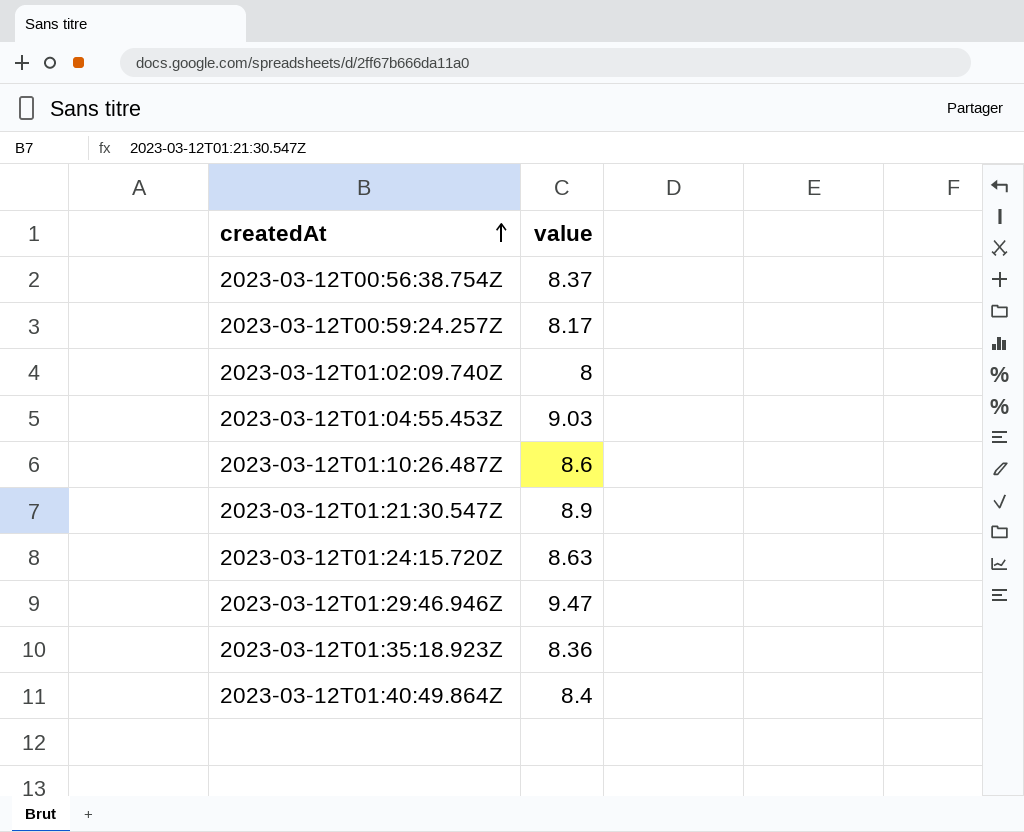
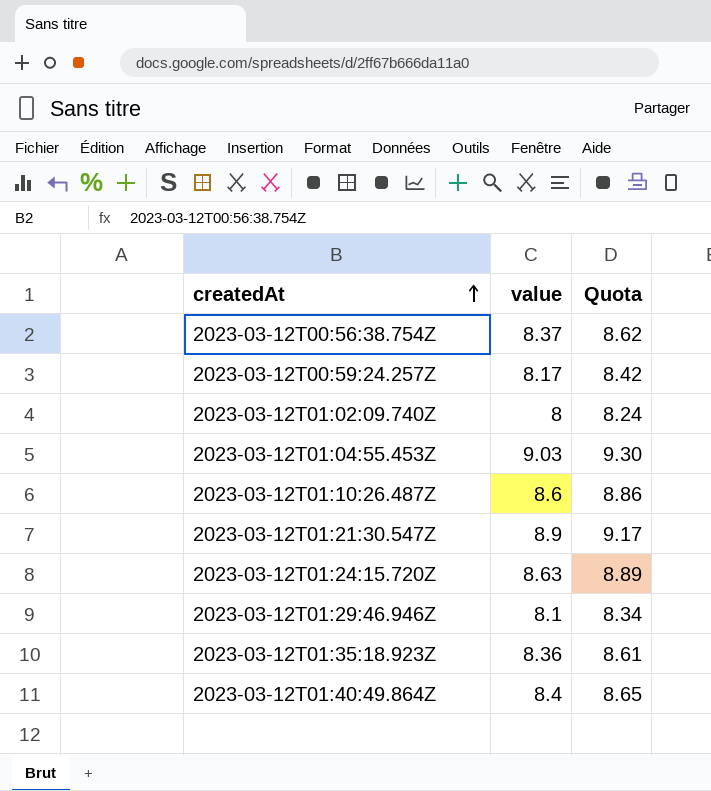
column Quota | formula: none -> [value] * 1.03
2023-03-12T01:29:46.946Z | value: 9.47 -> 8.1

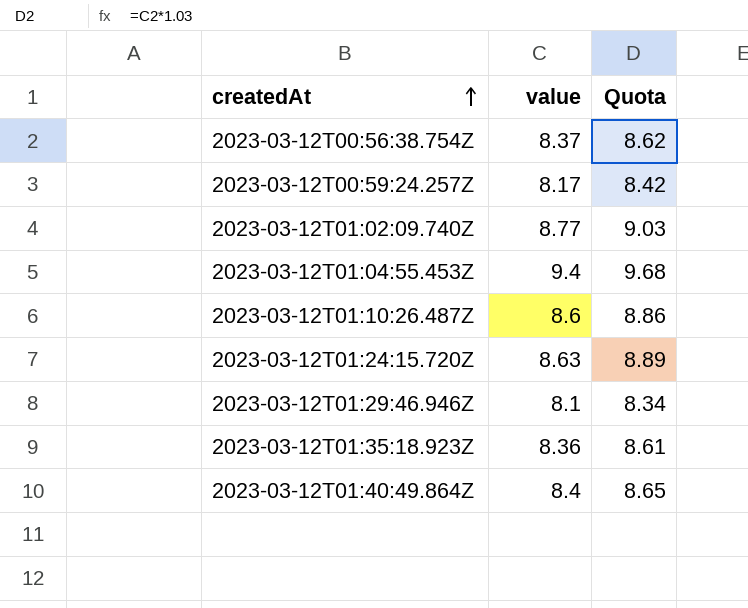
row 2023-03-12T01:21:30.547Z: 8.9 | 9.17 -> none
2023-03-12T01:02:09.740Z | value: 8 -> 8.77
2023-03-12T01:02:09.740Z | Quota: 8.24 -> 9.03
2023-03-12T01:04:55.453Z | value: 9.03 -> 9.4
2023-03-12T01:04:55.453Z | Quota: 9.30 -> 9.68

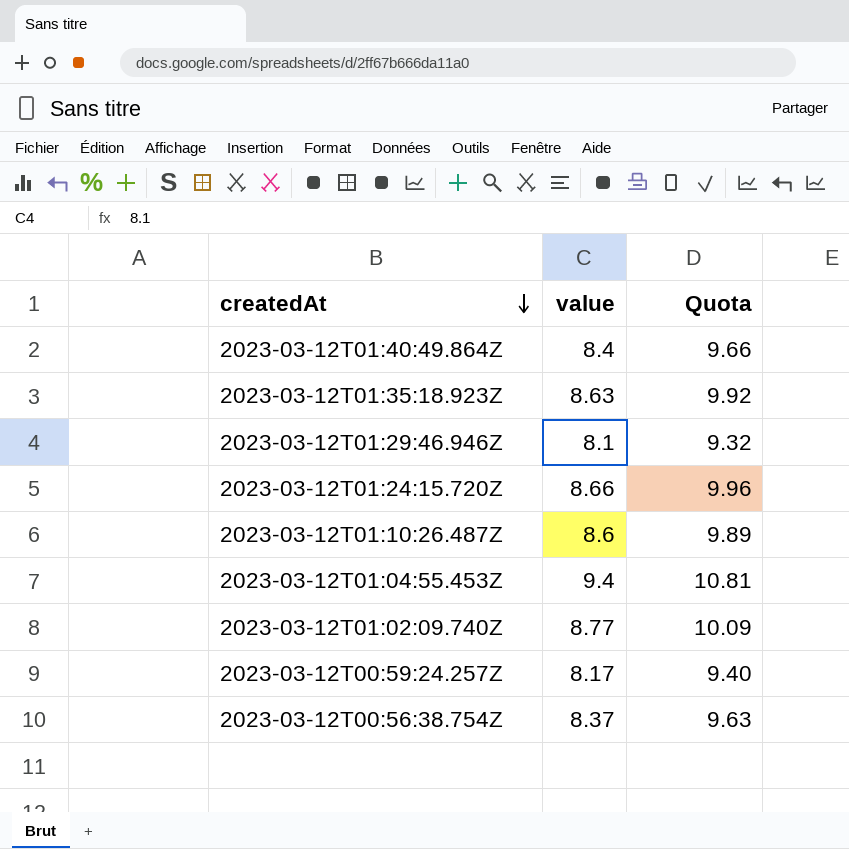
row order: createdAt ascending -> createdAt descending
column Quota | formula: [value] * 1.03 -> [value] * 1.15
2023-03-12T01:35:18.923Z | value: 8.36 -> 8.63
2023-03-12T01:24:15.720Z | value: 8.63 -> 8.66

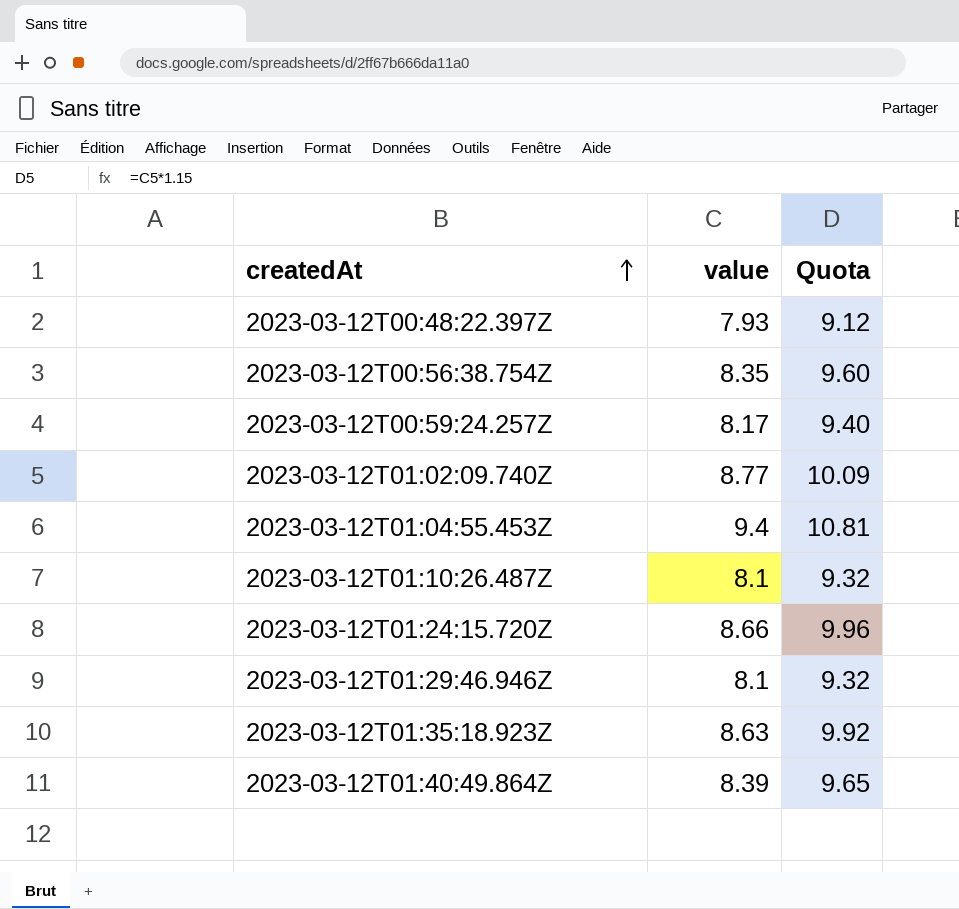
row order: createdAt descending -> createdAt ascending
row 2023-03-12T00:48:22.397Z: none -> 7.93 | 9.12
2023-03-12T00:56:38.754Z | value: 8.37 -> 8.35
2023-03-12T00:56:38.754Z | Quota: 9.63 -> 9.60
2023-03-12T01:10:26.487Z | value: 8.6 -> 8.1
2023-03-12T01:10:26.487Z | Quota: 9.89 -> 9.32
2023-03-12T01:40:49.864Z | value: 8.4 -> 8.39
2023-03-12T01:40:49.864Z | Quota: 9.66 -> 9.65

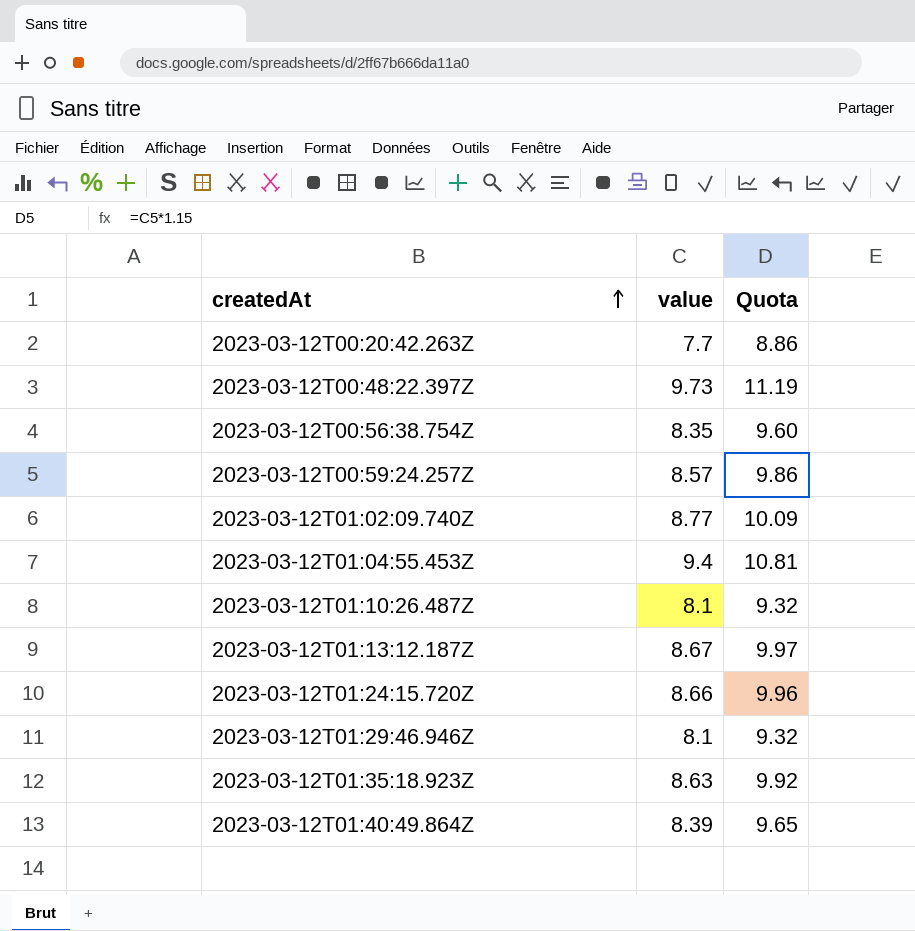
row 2023-03-12T00:20:42.263Z: none -> 7.7 | 8.86
2023-03-12T00:48:22.397Z | value: 7.93 -> 9.73
2023-03-12T00:48:22.397Z | Quota: 9.12 -> 11.19
2023-03-12T00:59:24.257Z | value: 8.17 -> 8.57
2023-03-12T00:59:24.257Z | Quota: 9.40 -> 9.86
row 2023-03-12T01:13:12.187Z: none -> 8.67 | 9.97

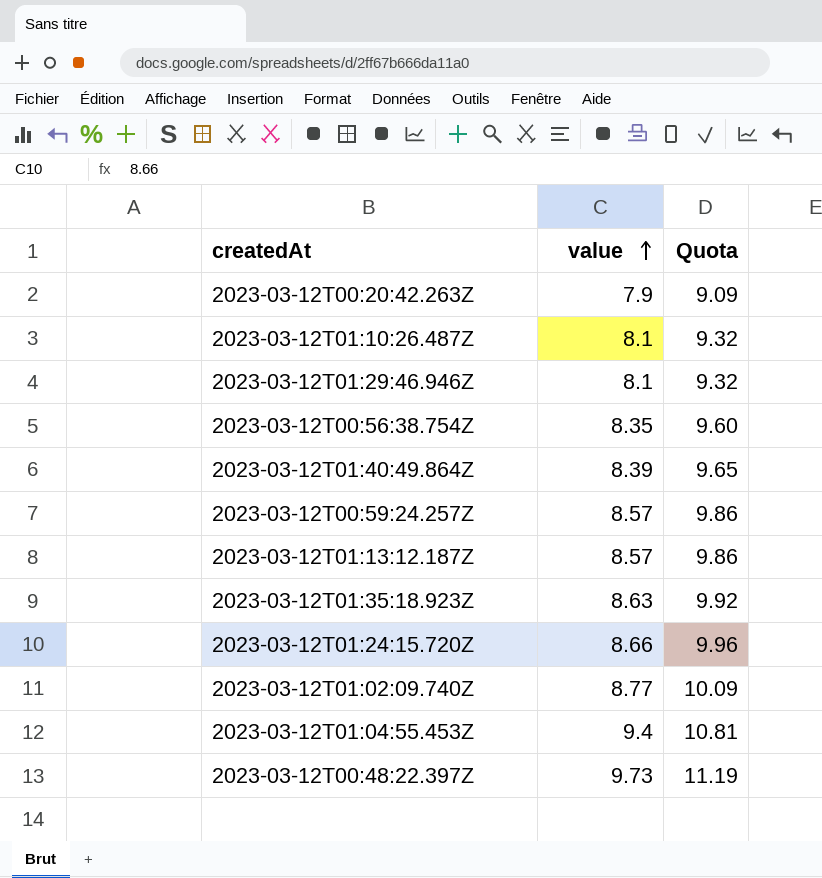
row order: createdAt ascending -> value ascending
2023-03-12T00:20:42.263Z | value: 7.7 -> 7.9
2023-03-12T00:20:42.263Z | Quota: 8.86 -> 9.09
2023-03-12T01:13:12.187Z | value: 8.67 -> 8.57
2023-03-12T01:13:12.187Z | Quota: 9.97 -> 9.86

